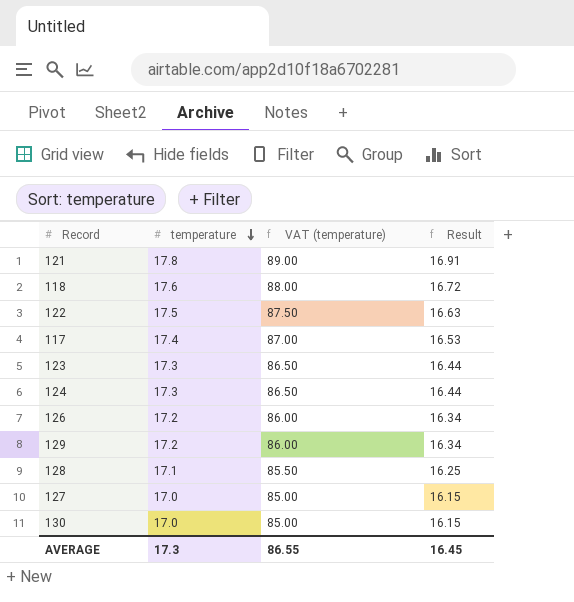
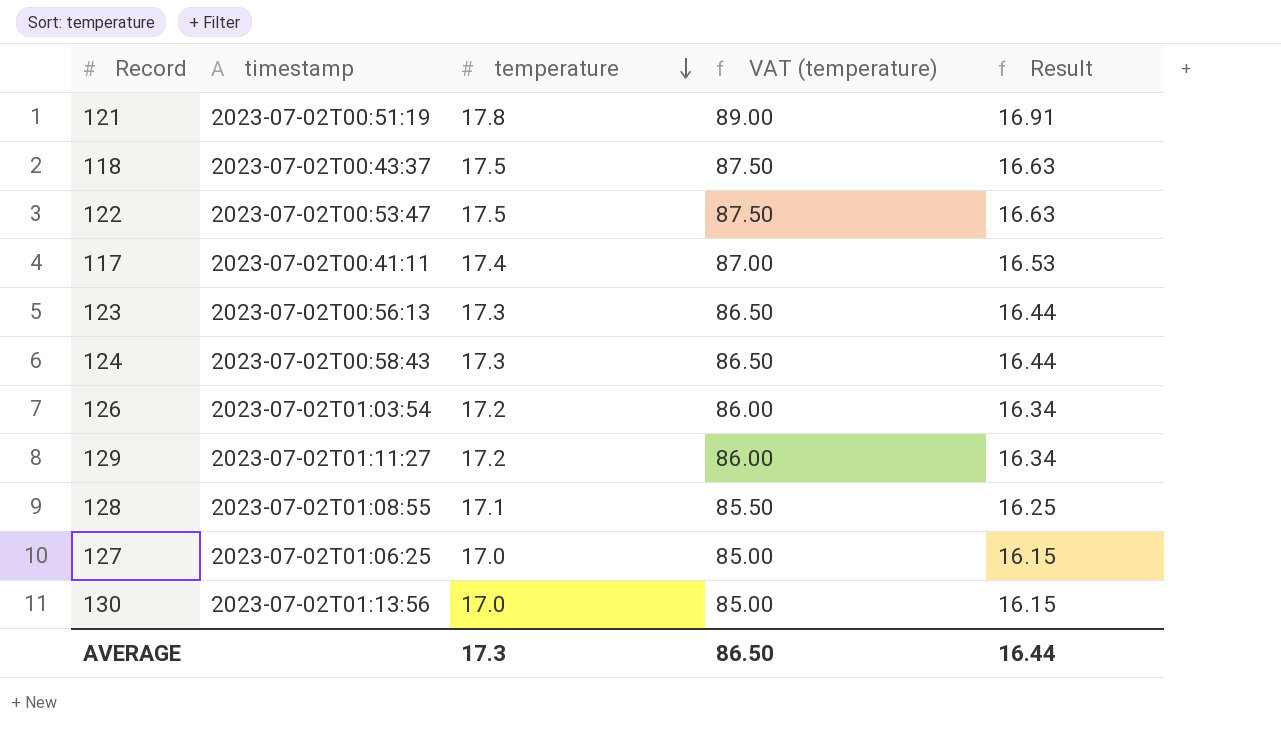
column timestamp | position: none -> 2
118 | temperature: 17.6 -> 17.5
118 | VAT (temperature): 88.00 -> 87.50
118 | Result: 16.72 -> 16.63
AVERAGE | VAT (temperature): 86.55 -> 86.50
AVERAGE | Result: 16.45 -> 16.44

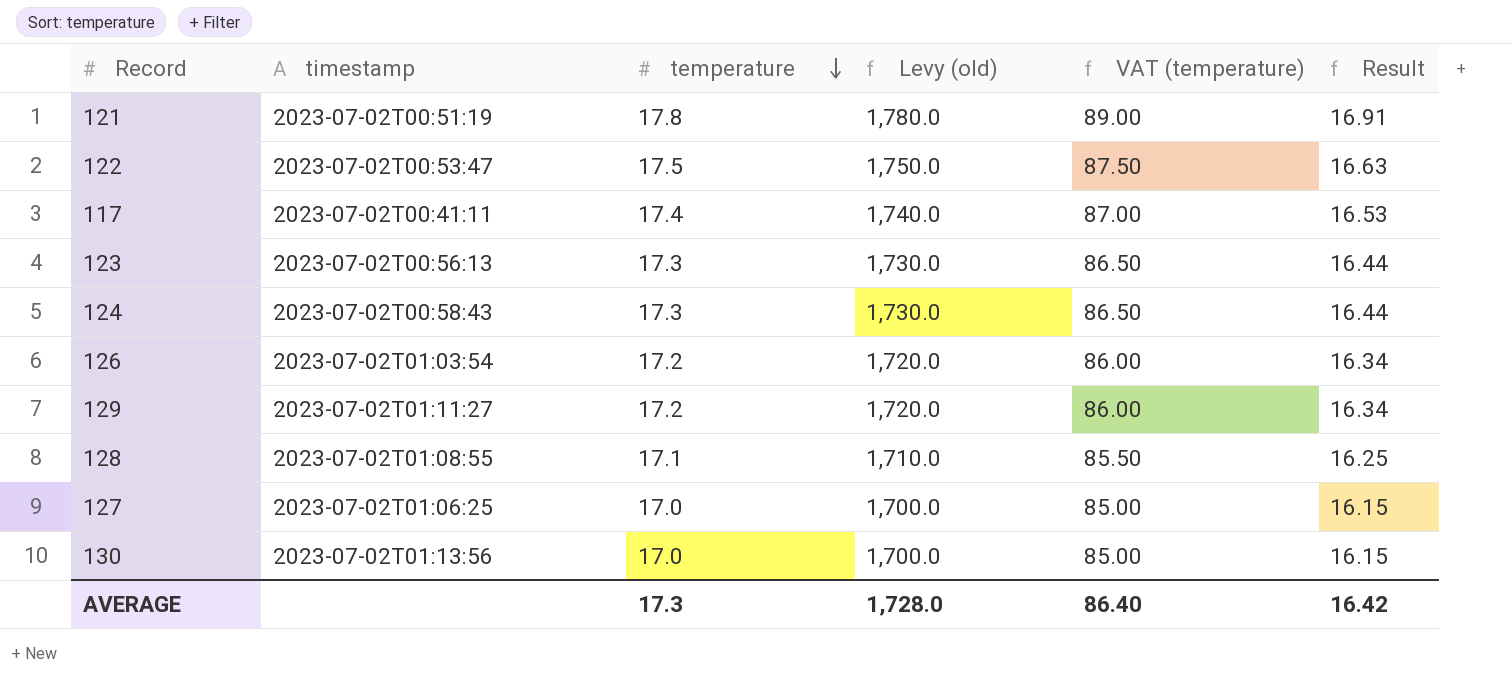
column Levy (old) | formula: none -> [temperature] * 100
row 118: 2023-07-02T00:43:37 | 17.5 | 87.50 | 16.63 -> none
AVERAGE | VAT (temperature): 86.50 -> 86.40
AVERAGE | Result: 16.44 -> 16.42

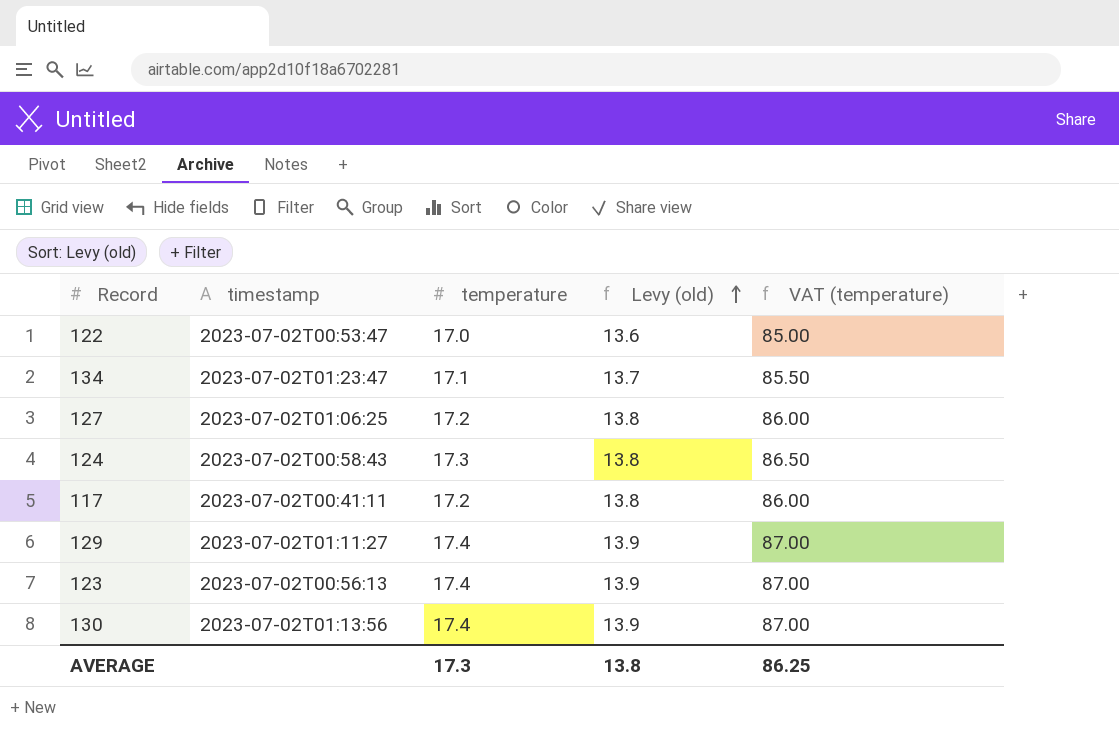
row order: temperature descending -> Levy (old) ascending
column Result | formula: [temperature] * 0.95 -> none
column Levy (old) | formula: [temperature] * 100 -> [temperature] * 0.8
row 121: 2023-07-02T00:51:19 | 17.8 | 1,780.0 | 89.00 | 16.91 -> none
row 126: 2023-07-02T01:03:54 | 17.2 | 1,720.0 | 86.00 | 16.34 -> none
row 128: 2023-07-02T01:08:55 | 17.1 | 1,710.0 | 85.50 | 16.25 -> none
122 | temperature: 17.5 -> 17.0
122 | VAT (temperature): 87.50 -> 85.00
row 134: none -> 2023-07-02T01:23:47 | 17.1 | 13.7 | 85.50
127 | temperature: 17.0 -> 17.2
127 | VAT (temperature): 85.00 -> 86.00
117 | temperature: 17.4 -> 17.2
117 | VAT (temperature): 87.00 -> 86.00
129 | temperature: 17.2 -> 17.4
129 | VAT (temperature): 86.00 -> 87.00
123 | temperature: 17.3 -> 17.4
123 | VAT (temperature): 86.50 -> 87.00
130 | temperature: 17.0 -> 17.4
130 | VAT (temperature): 85.00 -> 87.00
AVERAGE | Levy (old): 1,728.0 -> 13.8
AVERAGE | VAT (temperature): 86.40 -> 86.25

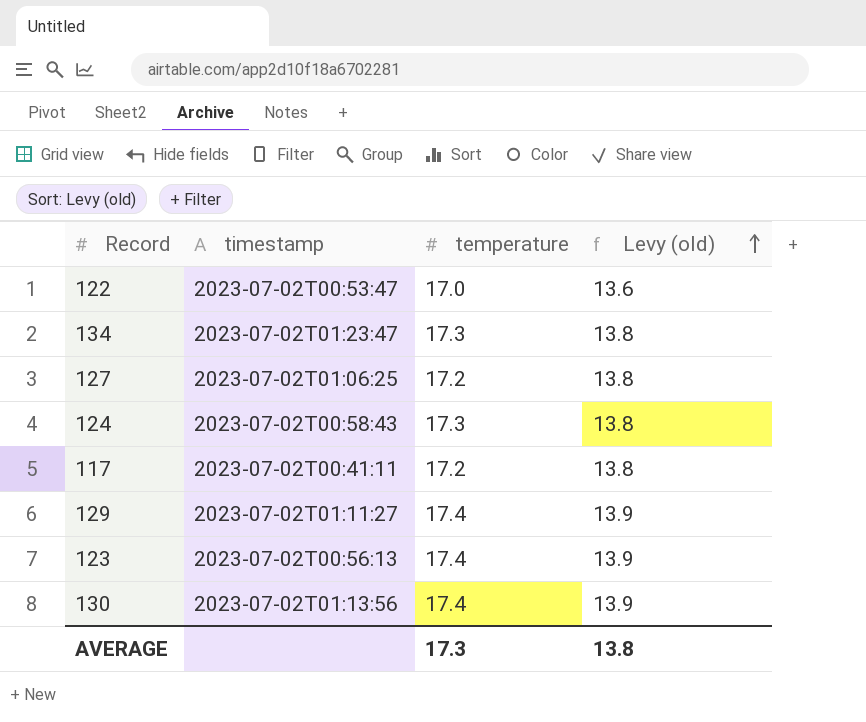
column VAT (temperature) | formula: [temperature] * 5 -> none
134 | temperature: 17.1 -> 17.3
134 | Levy (old): 13.7 -> 13.8

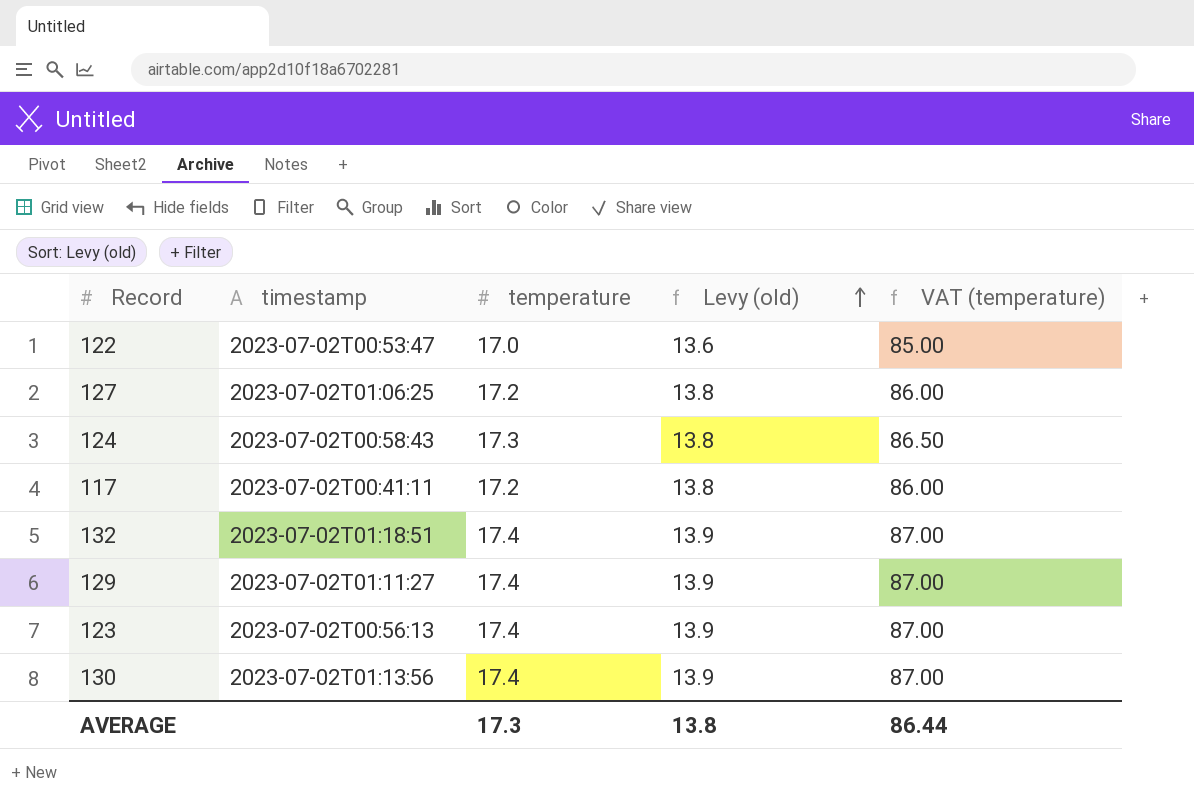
column VAT (temperature) | formula: none -> [temperature] * 5
row 134: 2023-07-02T01:23:47 | 17.3 | 13.8 -> none
row 132: none -> 2023-07-02T01:18:51 | 17.4 | 13.9 | 87.00

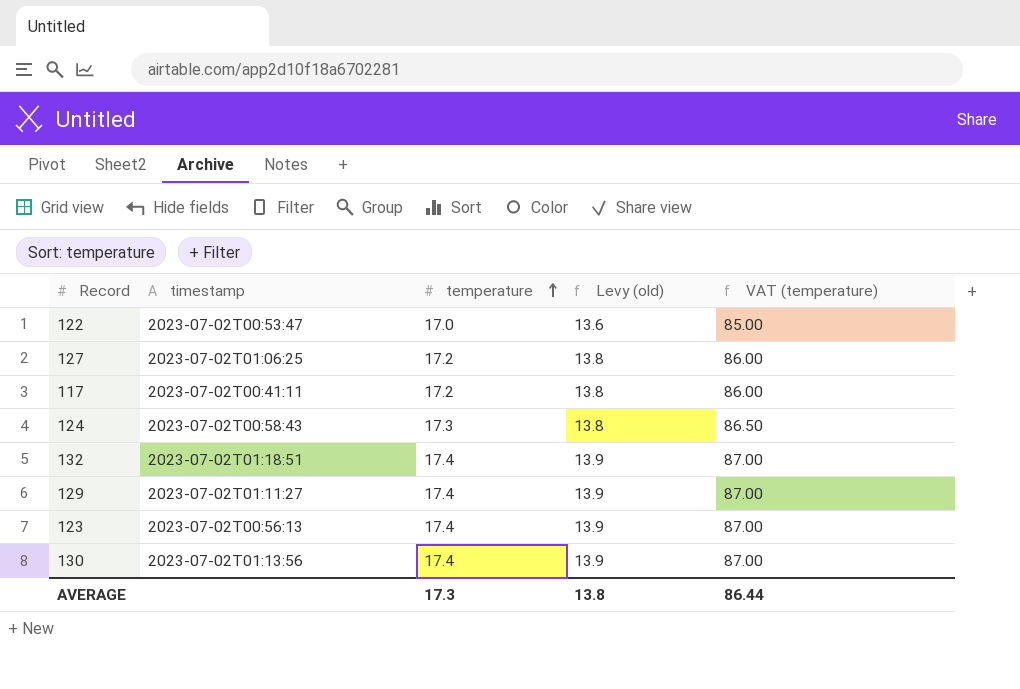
row order: Levy (old) ascending -> temperature ascending

